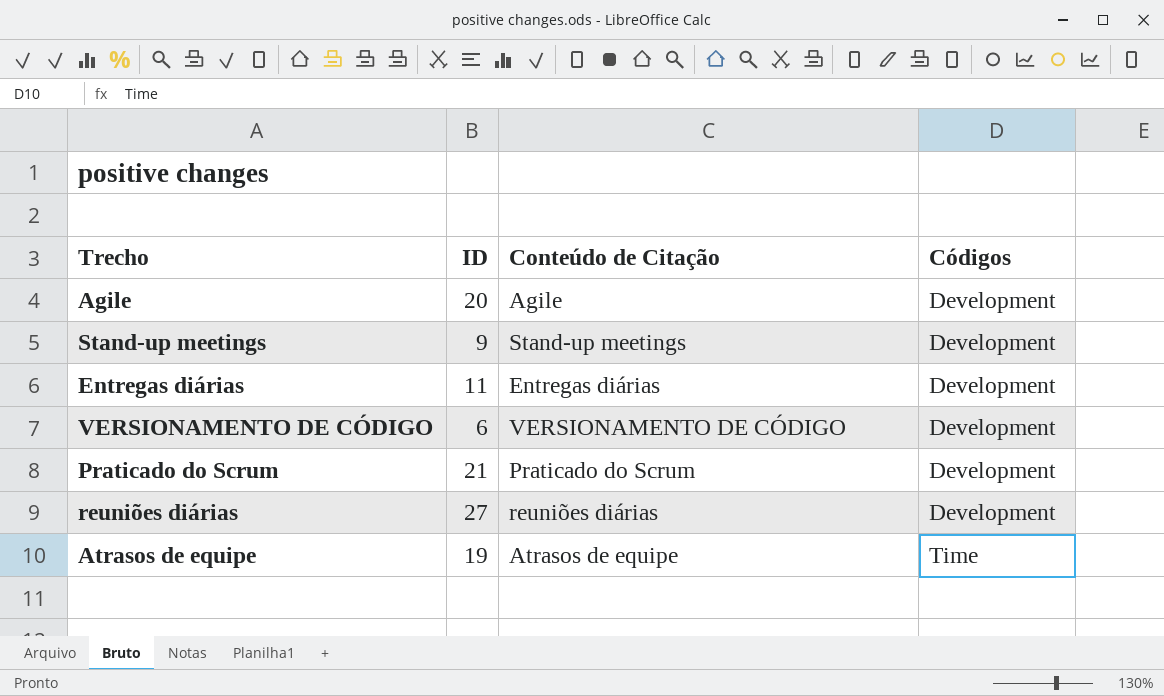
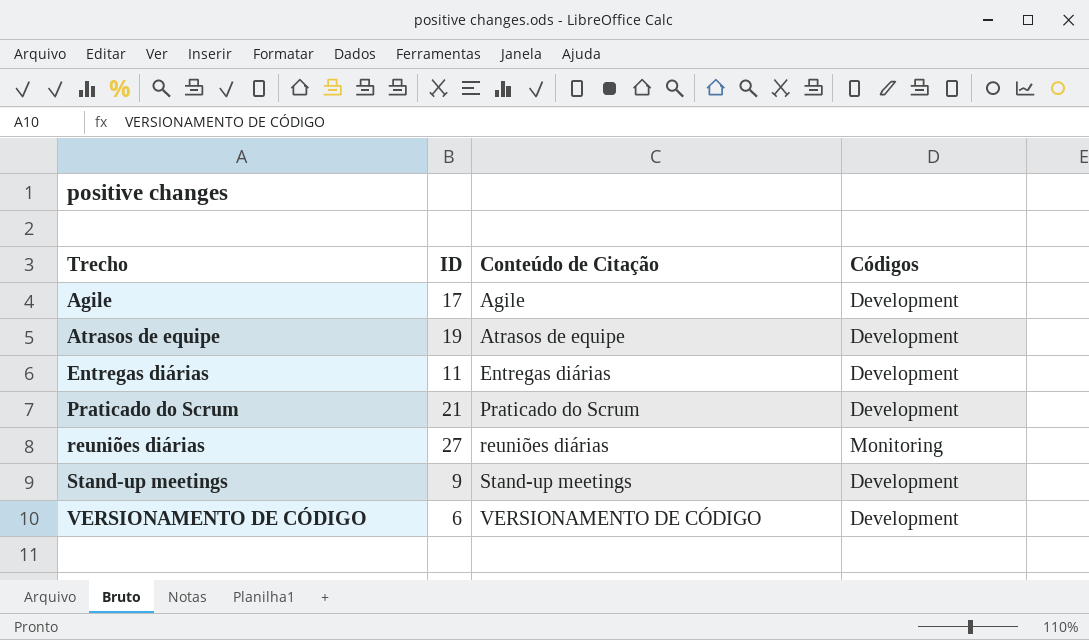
row order: Códigos ascending -> Trecho ascending
Agile | ID: 20 -> 17
Atrasos de equipe | Códigos: Time -> Development
reuniões diárias | Códigos: Development -> Monitoring

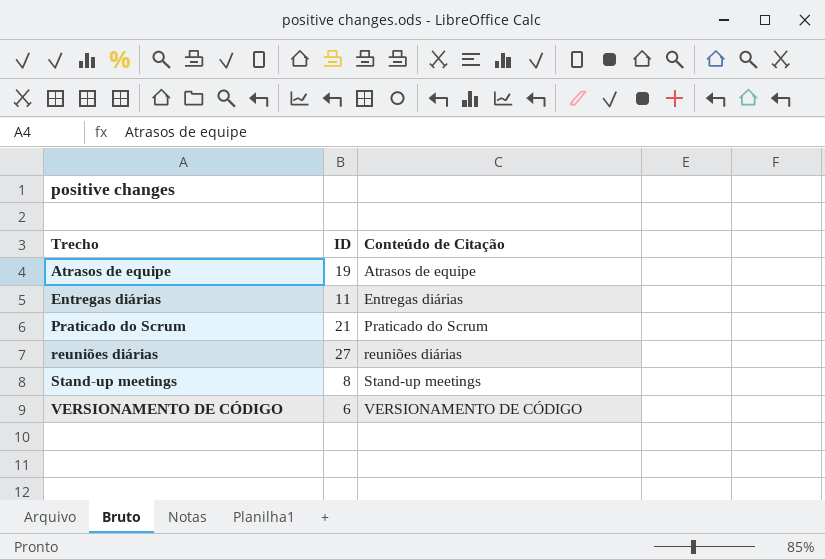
column Códigos | position: 4 -> none
row Agile: 17 | Agile | Development -> none
Stand-up meetings | ID: 9 -> 8

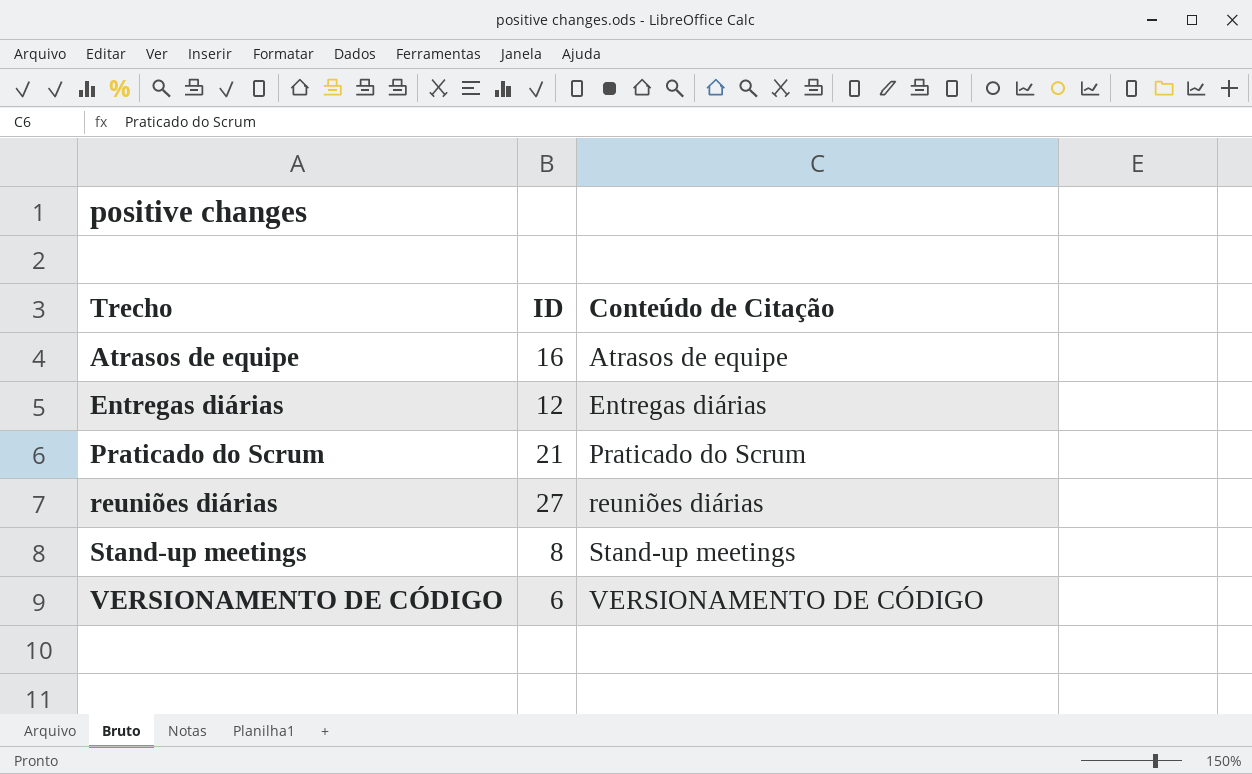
Atrasos de equipe | ID: 19 -> 16
Entregas diárias | ID: 11 -> 12

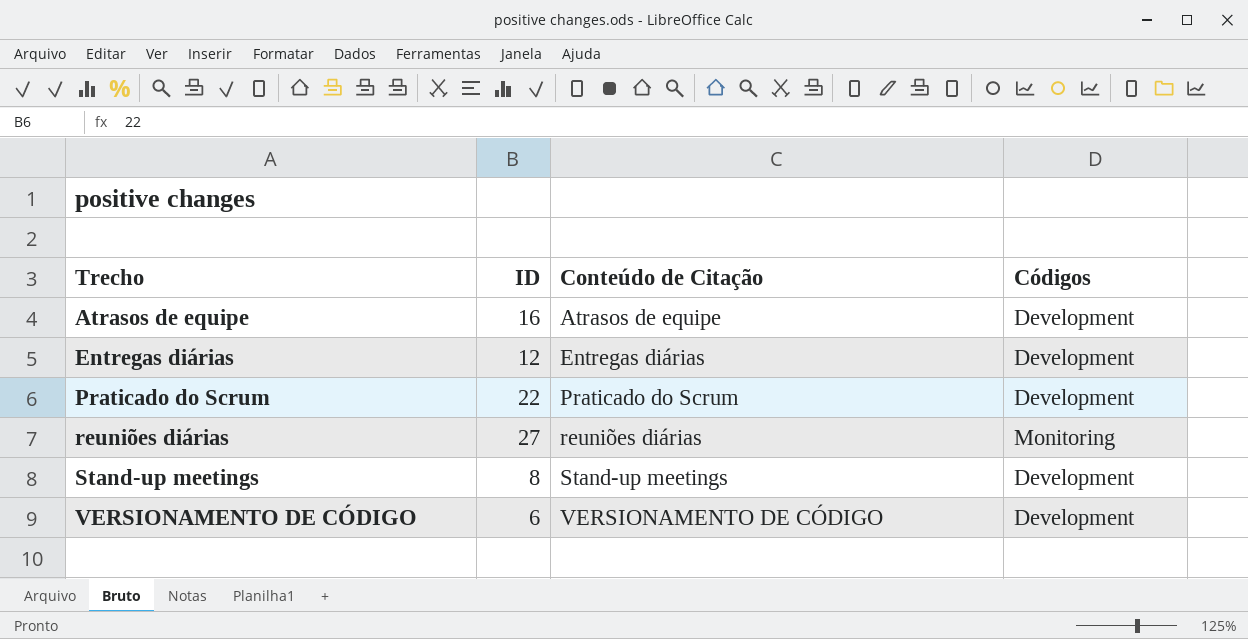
column Códigos | position: none -> 4
Praticado do Scrum | ID: 21 -> 22

